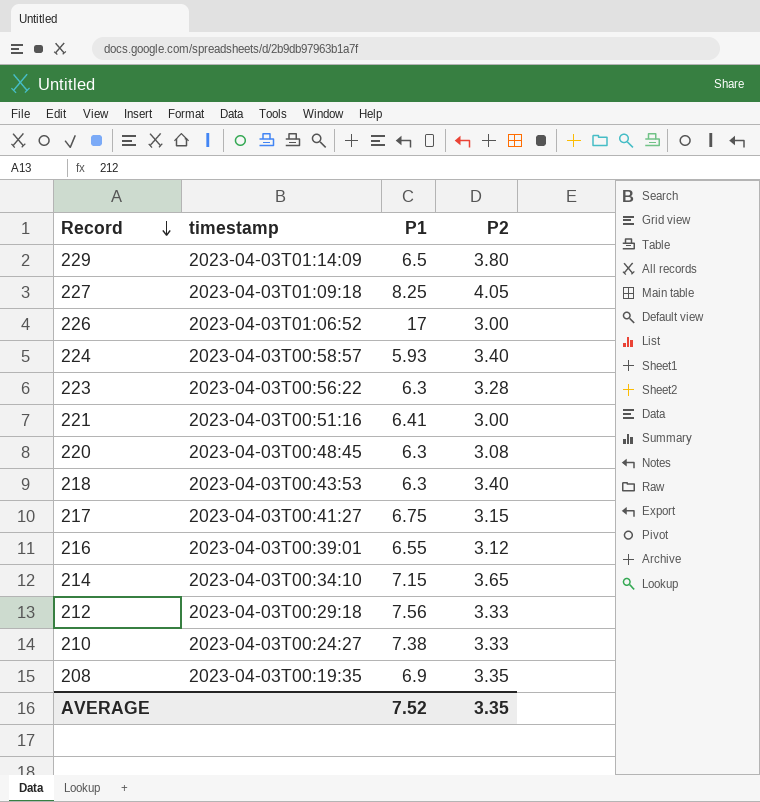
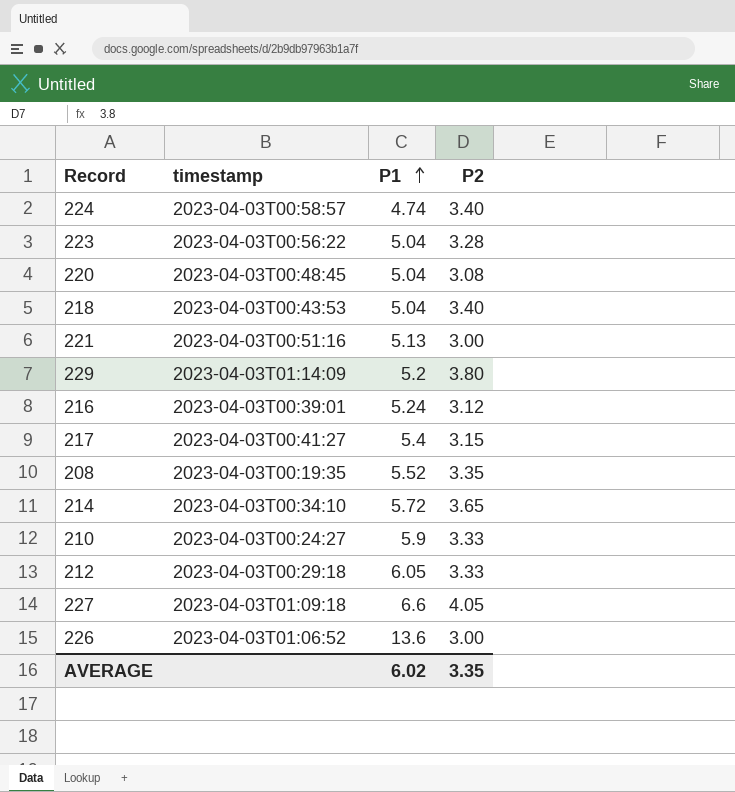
row order: Record descending -> P1 ascending
224 | P1: 5.93 -> 4.74
223 | P1: 6.3 -> 5.04
220 | P1: 6.3 -> 5.04
218 | P1: 6.3 -> 5.04
221 | P1: 6.41 -> 5.13
229 | P1: 6.5 -> 5.2
216 | P1: 6.55 -> 5.24
217 | P1: 6.75 -> 5.4
208 | P1: 6.9 -> 5.52
214 | P1: 7.15 -> 5.72
210 | P1: 7.38 -> 5.9
212 | P1: 7.56 -> 6.05
227 | P1: 8.25 -> 6.6
226 | P1: 17 -> 13.6
AVERAGE | P1: 7.52 -> 6.02

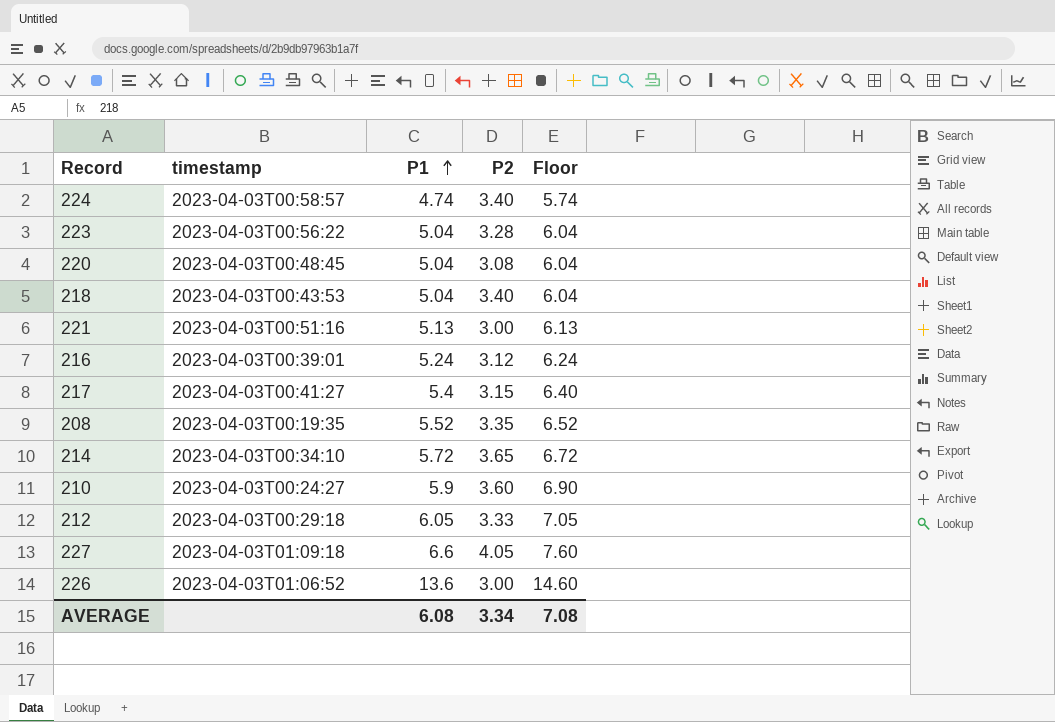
column Floor | formula: none -> [P1] + 1
row 229: 2023-04-03T01:14:09 | 5.2 | 3.80 -> none
210 | P2: 3.33 -> 3.60
AVERAGE | P1: 6.02 -> 6.08
AVERAGE | P2: 3.35 -> 3.34

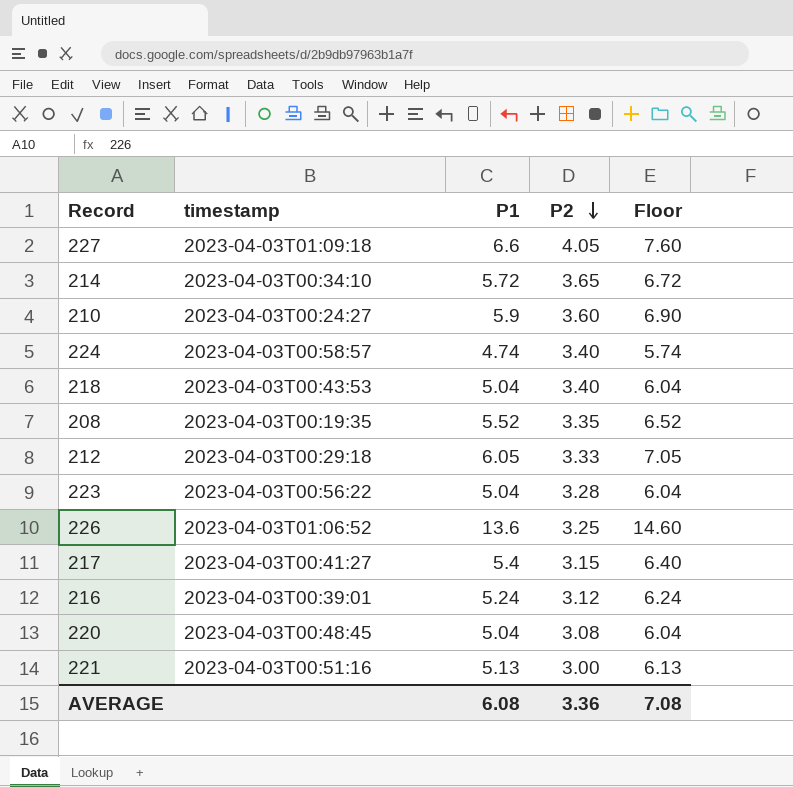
row order: P1 ascending -> P2 descending
226 | P2: 3.00 -> 3.25
AVERAGE | P2: 3.34 -> 3.36

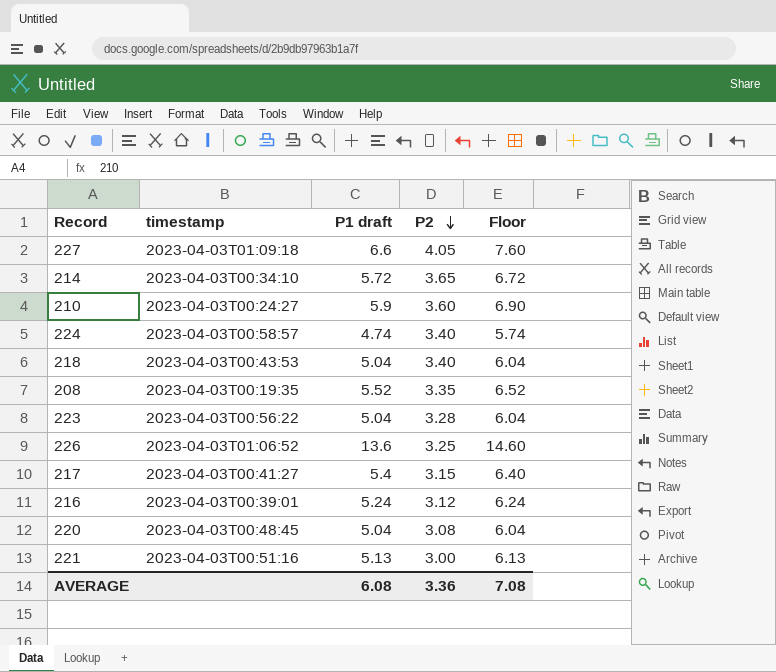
column name: P1 -> P1 draft
row 212: 2023-04-03T00:29:18 | 6.05 | 3.33 | 7.05 -> none

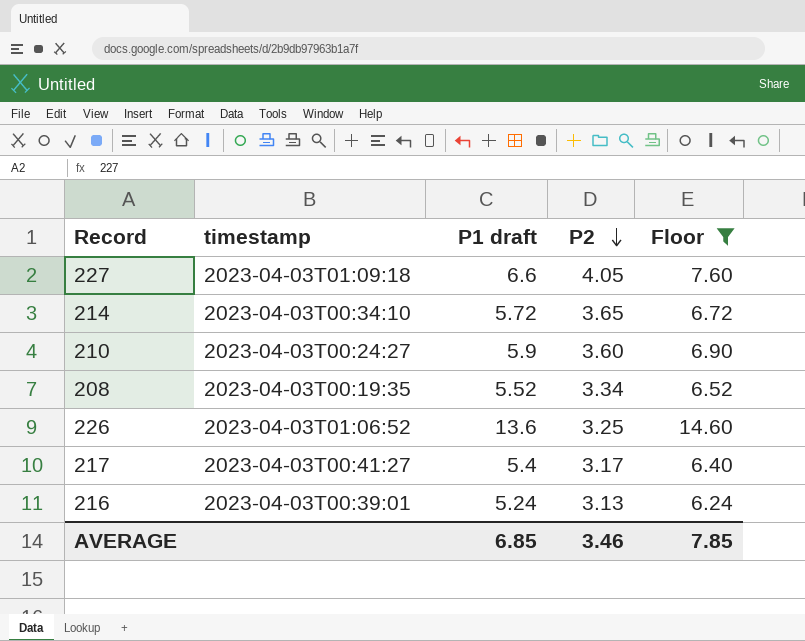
filter: none -> Floor >= 6.24
208 | P2: 3.35 -> 3.34
217 | P2: 3.15 -> 3.17
216 | P2: 3.12 -> 3.13
AVERAGE | P1 draft: 6.08 -> 6.85
AVERAGE | P2: 3.36 -> 3.46
AVERAGE | Floor: 7.08 -> 7.85

